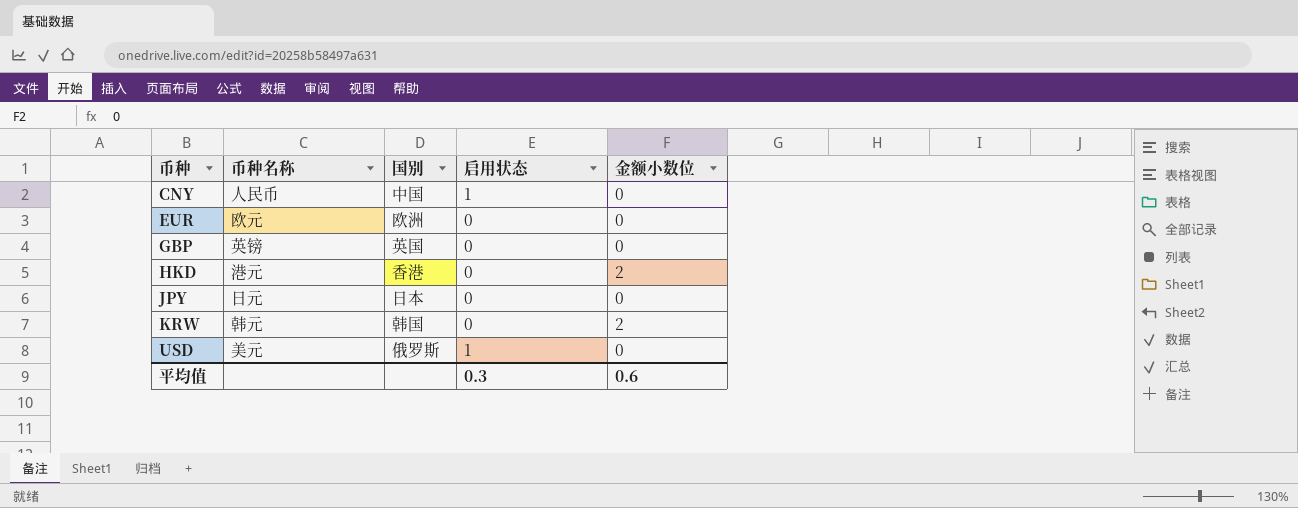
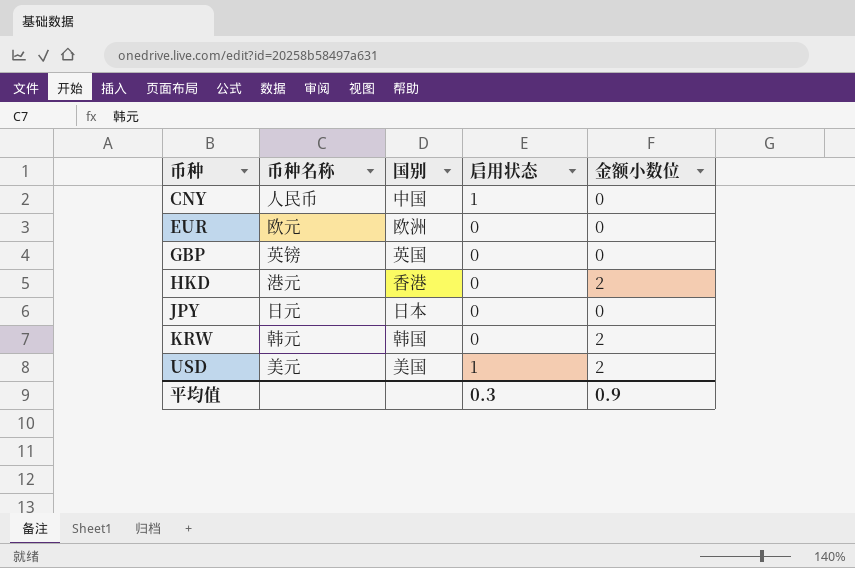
USD | 国别: 俄罗斯 -> 美国
USD | 金额小数位: 0 -> 2
平均值 | 金额小数位: 0.6 -> 0.9

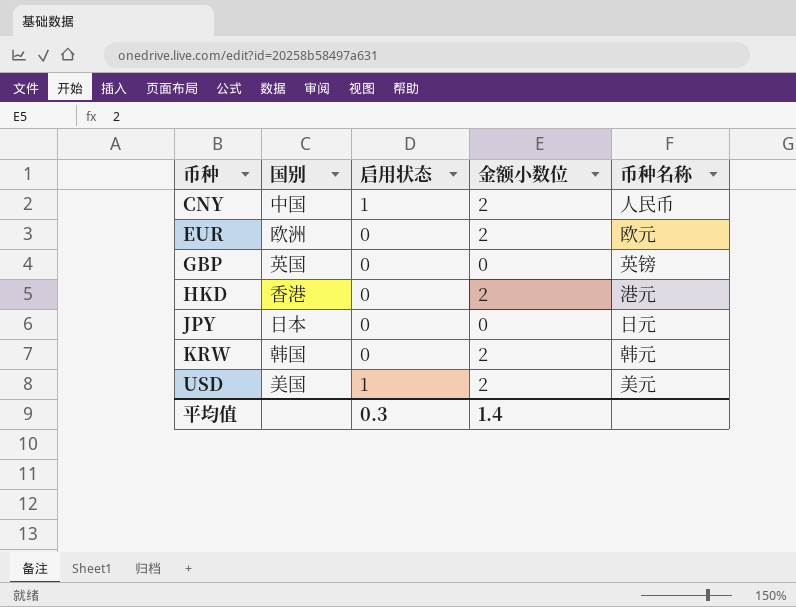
column 币种名称 | position: 2 -> 5
CNY | 金额小数位: 0 -> 2
EUR | 金额小数位: 0 -> 2
平均值 | 金额小数位: 0.9 -> 1.4

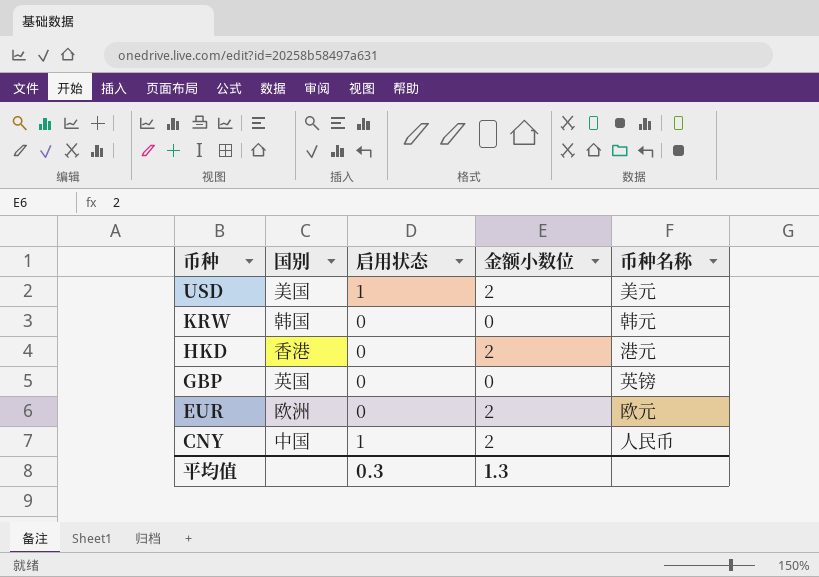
row order: 币种 ascending -> 币种 descending
row JPY: 日本 | 0 | 0 | 日元 -> none
KRW | 金额小数位: 2 -> 0
平均值 | 金额小数位: 1.4 -> 1.3

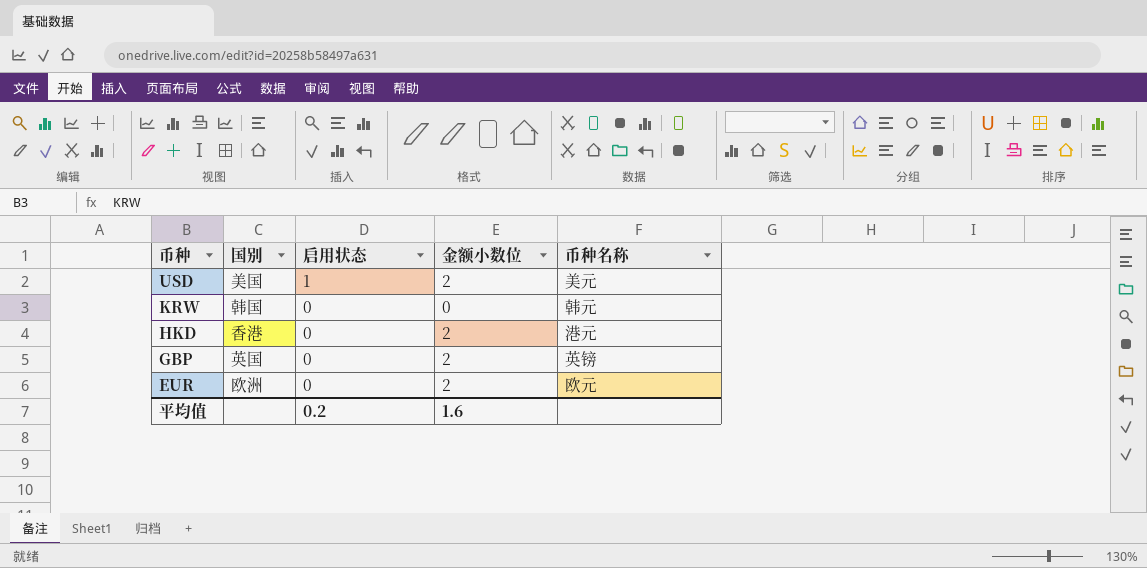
row CNY: 中国 | 1 | 2 | 人民币 -> none
GBP | 金额小数位: 0 -> 2
平均值 | 启用状态: 0.3 -> 0.2
平均值 | 金额小数位: 1.3 -> 1.6

